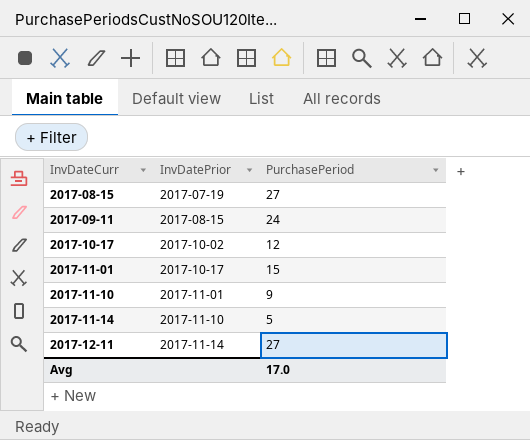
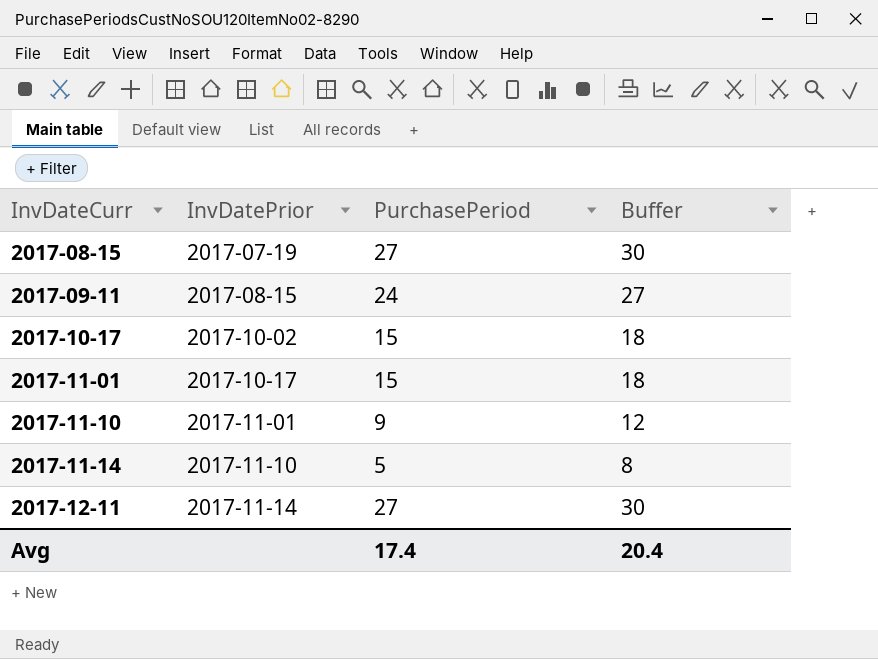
column Buffer | formula: none -> [PurchasePeriod] + 3
2017-10-17 | PurchasePeriod: 12 -> 15
Avg | PurchasePeriod: 17.0 -> 17.4

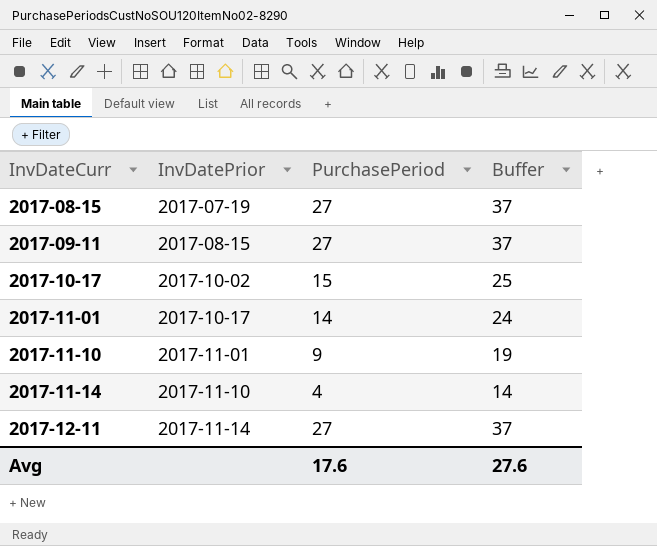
column Buffer | formula: [PurchasePeriod] + 3 -> [PurchasePeriod] + 10
2017-09-11 | PurchasePeriod: 24 -> 27
2017-11-01 | PurchasePeriod: 15 -> 14
2017-11-14 | PurchasePeriod: 5 -> 4
Avg | PurchasePeriod: 17.4 -> 17.6
Avg | Buffer: 20.4 -> 27.6

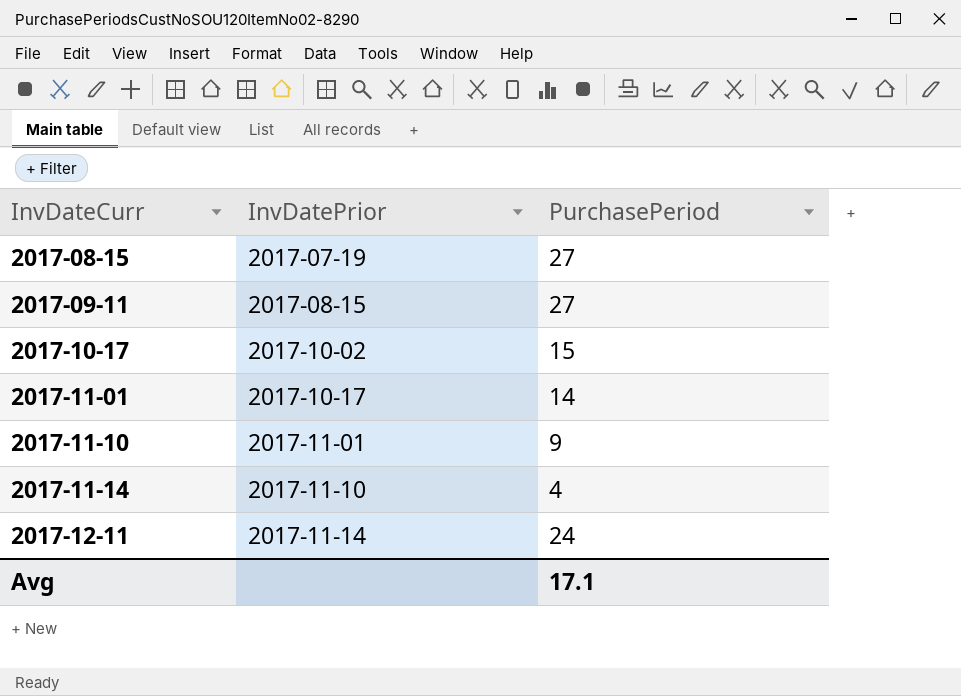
column Buffer | formula: [PurchasePeriod] + 10 -> none
2017-12-11 | PurchasePeriod: 27 -> 24
Avg | PurchasePeriod: 17.6 -> 17.1

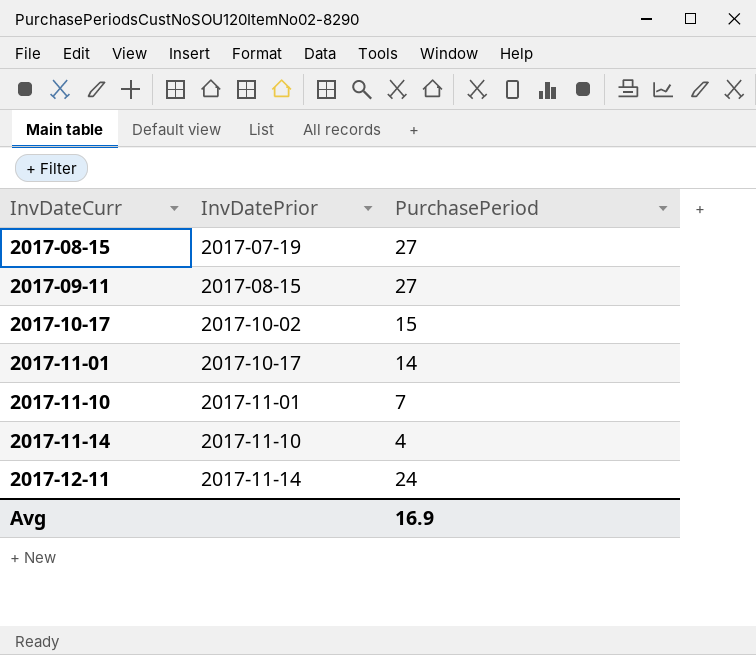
2017-11-10 | PurchasePeriod: 9 -> 7
Avg | PurchasePeriod: 17.1 -> 16.9

